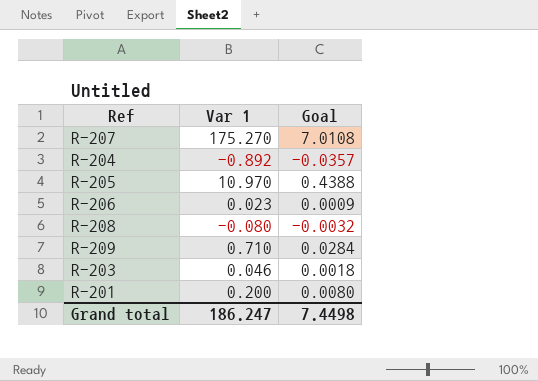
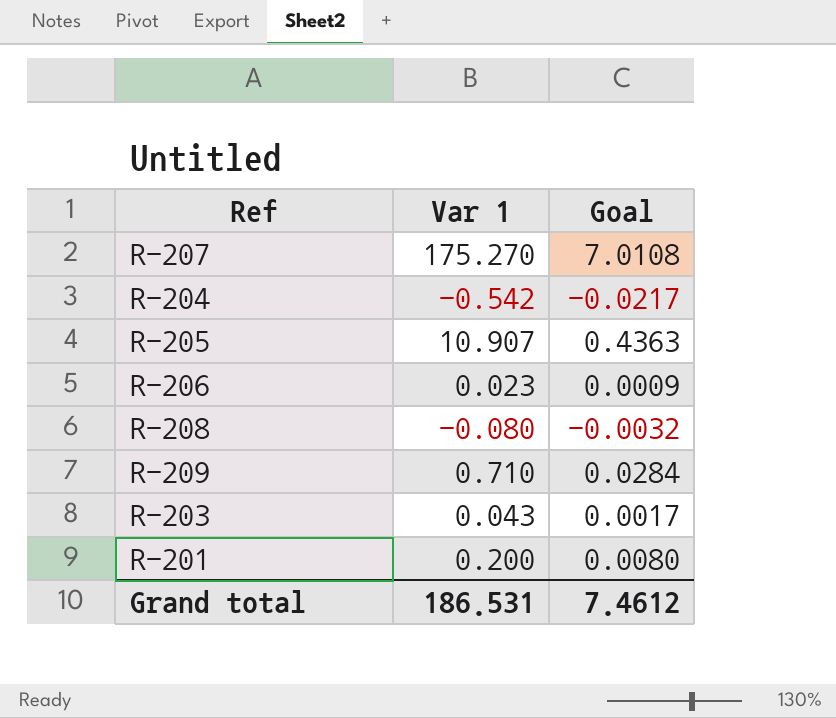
R-204 | Var 1: -0.892 -> -0.542
R-204 | Goal: -0.0357 -> -0.0217
R-205 | Var 1: 10.970 -> 10.907
R-205 | Goal: 0.4388 -> 0.4363
R-203 | Var 1: 0.046 -> 0.043
R-203 | Goal: 0.0018 -> 0.0017
Grand total | Var 1: 186.247 -> 186.531
Grand total | Goal: 7.4498 -> 7.4612

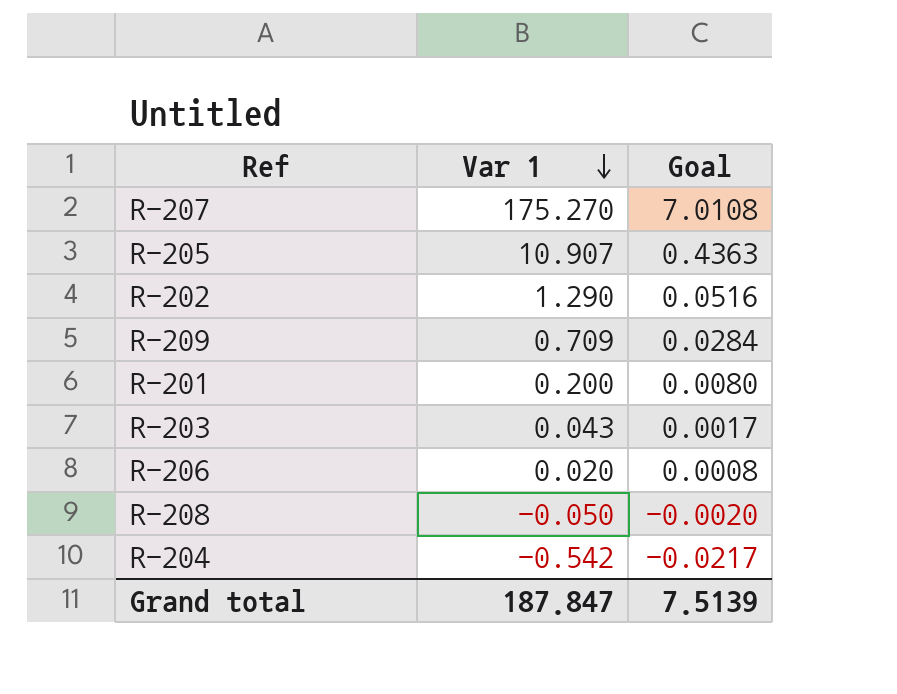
row order: none -> Var 1 descending
row R-202: none -> 1.290 | 0.0516
R-209 | Var 1: 0.710 -> 0.709
R-206 | Var 1: 0.023 -> 0.020
R-206 | Goal: 0.0009 -> 0.0008
R-208 | Var 1: -0.080 -> -0.050
R-208 | Goal: -0.0032 -> -0.0020
Grand total | Var 1: 186.531 -> 187.847
Grand total | Goal: 7.4612 -> 7.5139

